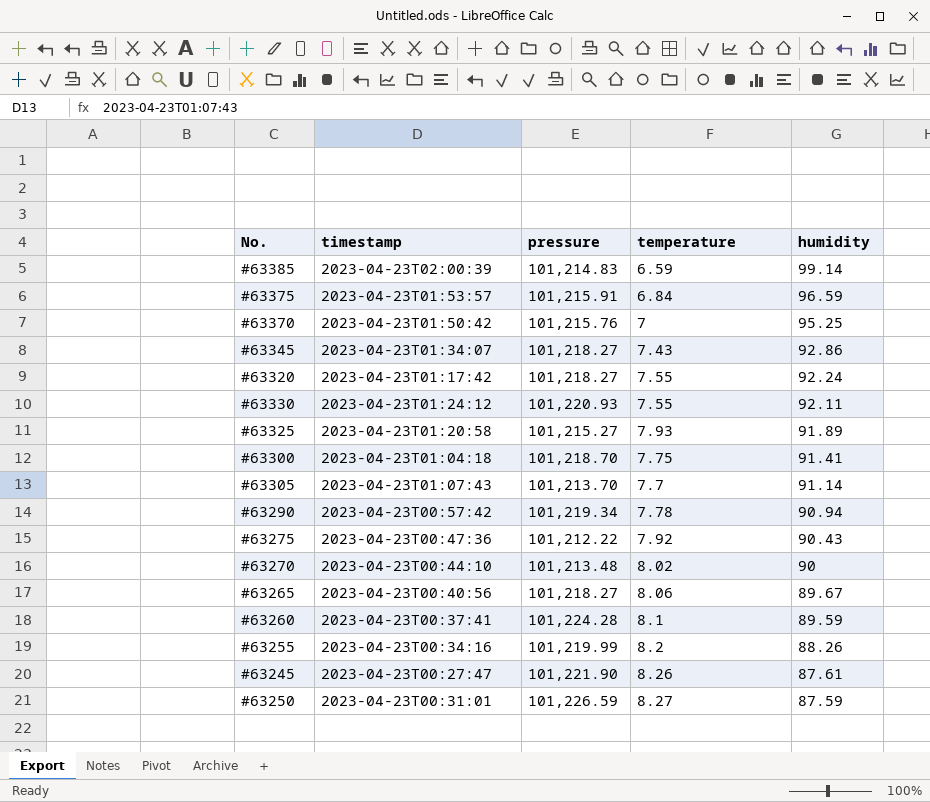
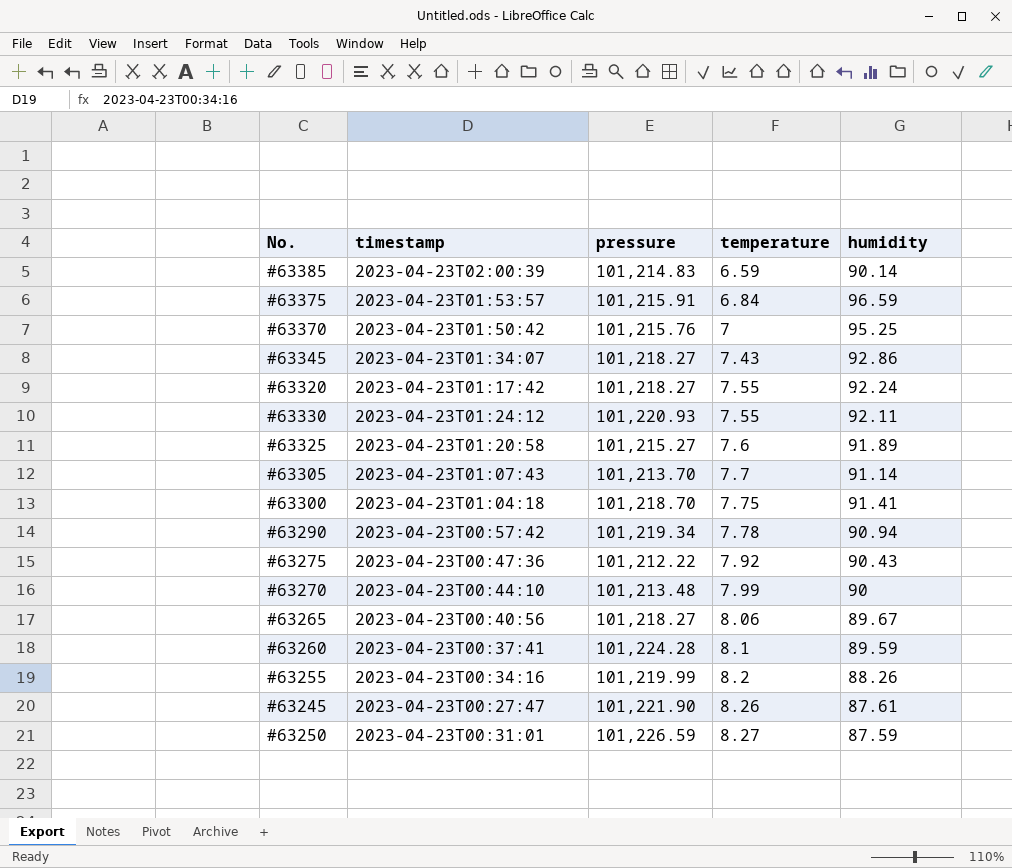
row order: humidity descending -> temperature ascending
#63385 | humidity: 99.14 -> 90.14
#63325 | temperature: 7.93 -> 7.6
#63270 | temperature: 8.02 -> 7.99

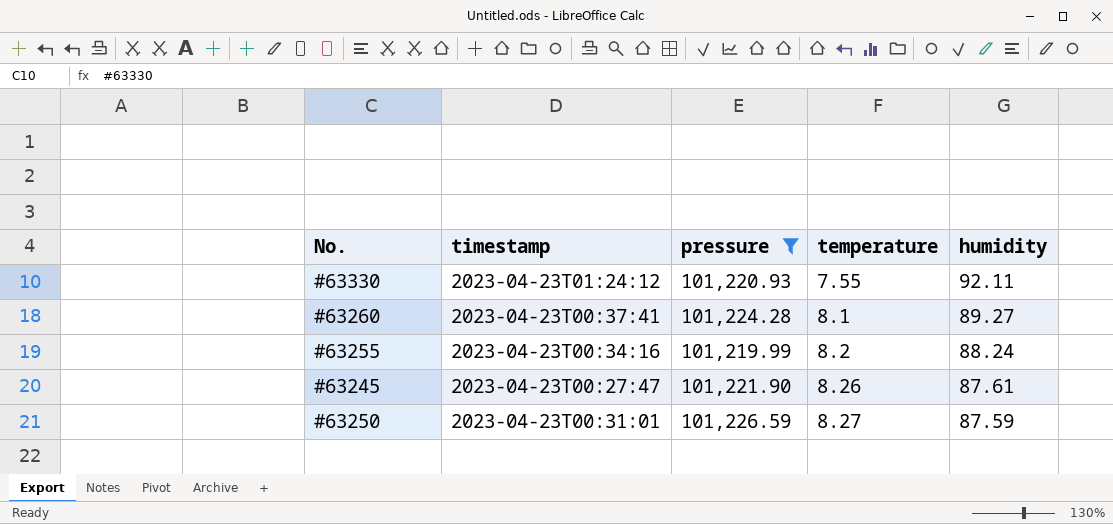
filter: none -> pressure >= 101,219.99
#63260 | humidity: 89.59 -> 89.27
#63255 | humidity: 88.26 -> 88.24

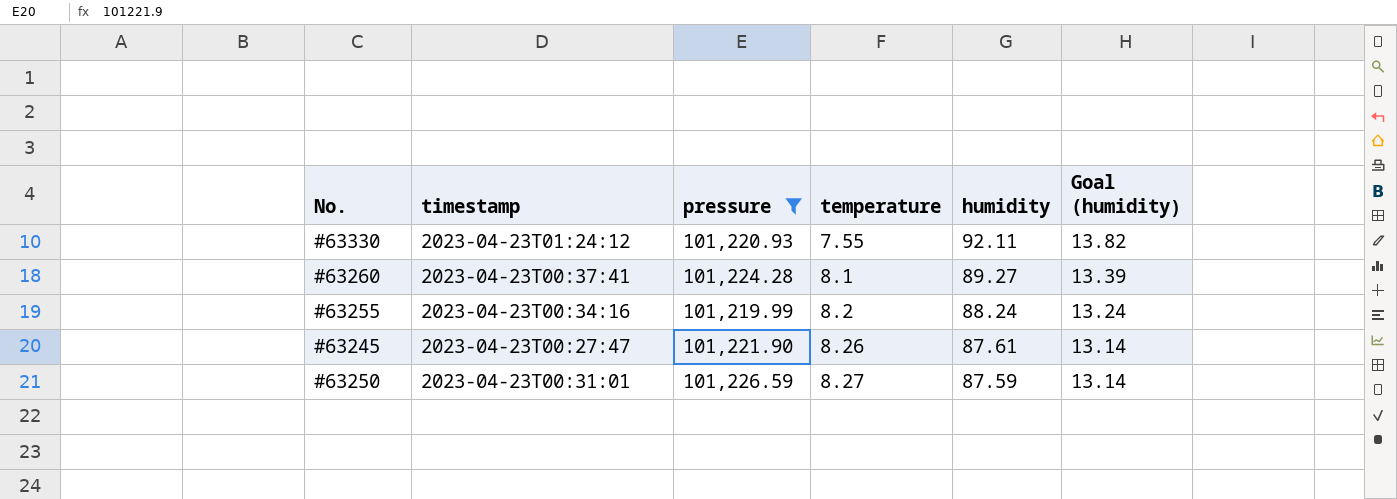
column Goal (humidity) | formula: none -> [humidity] * 0.15

